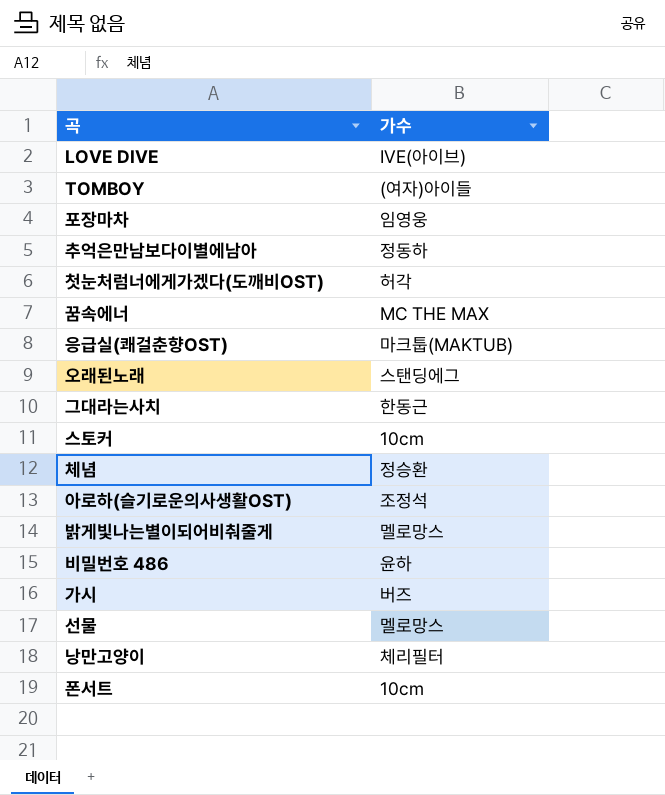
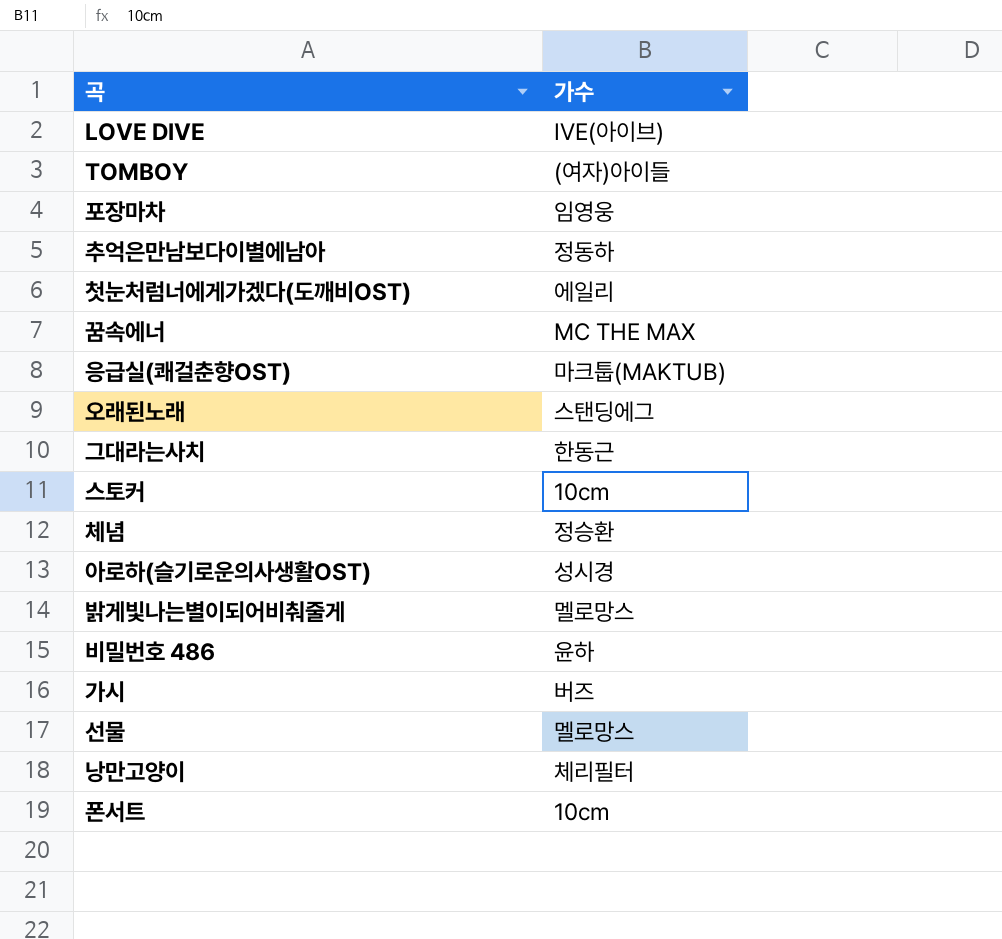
첫눈처럼너에게가겠다(도깨비OST) | 가수: 허각 -> 에일리
아로하(슬기로운의사생활OST) | 가수: 조정석 -> 성시경

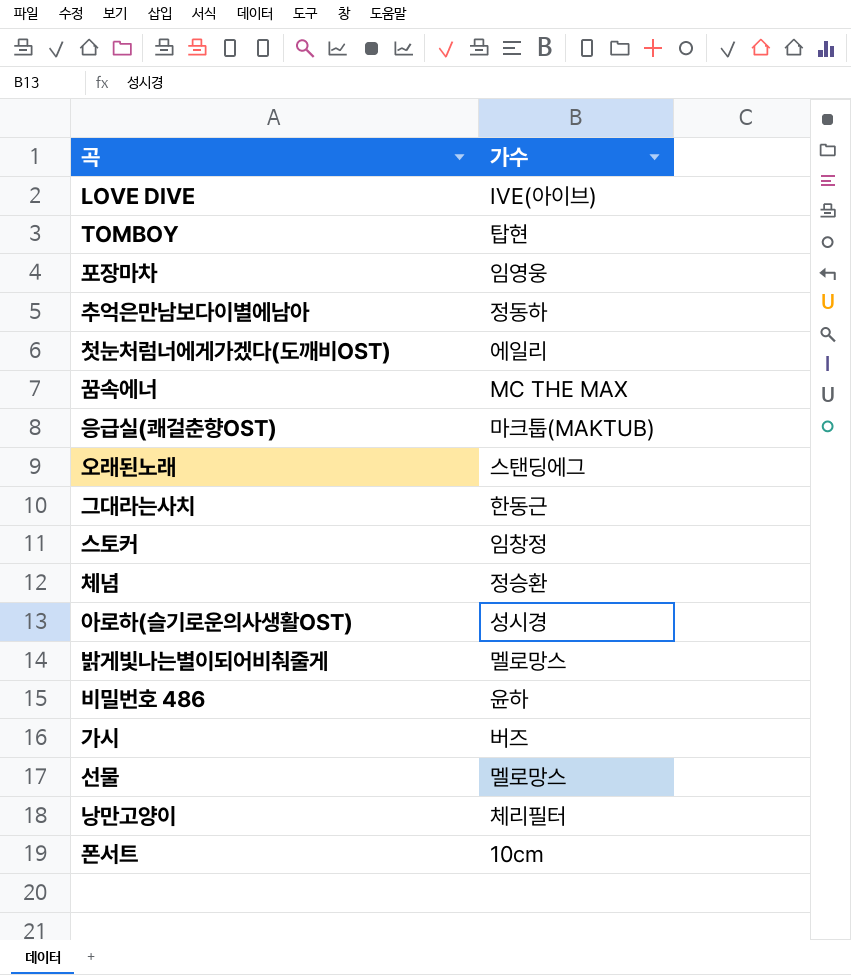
TOMBOY | 가수: (여자)아이들 -> 탑현
스토커 | 가수: 10cm -> 임창정

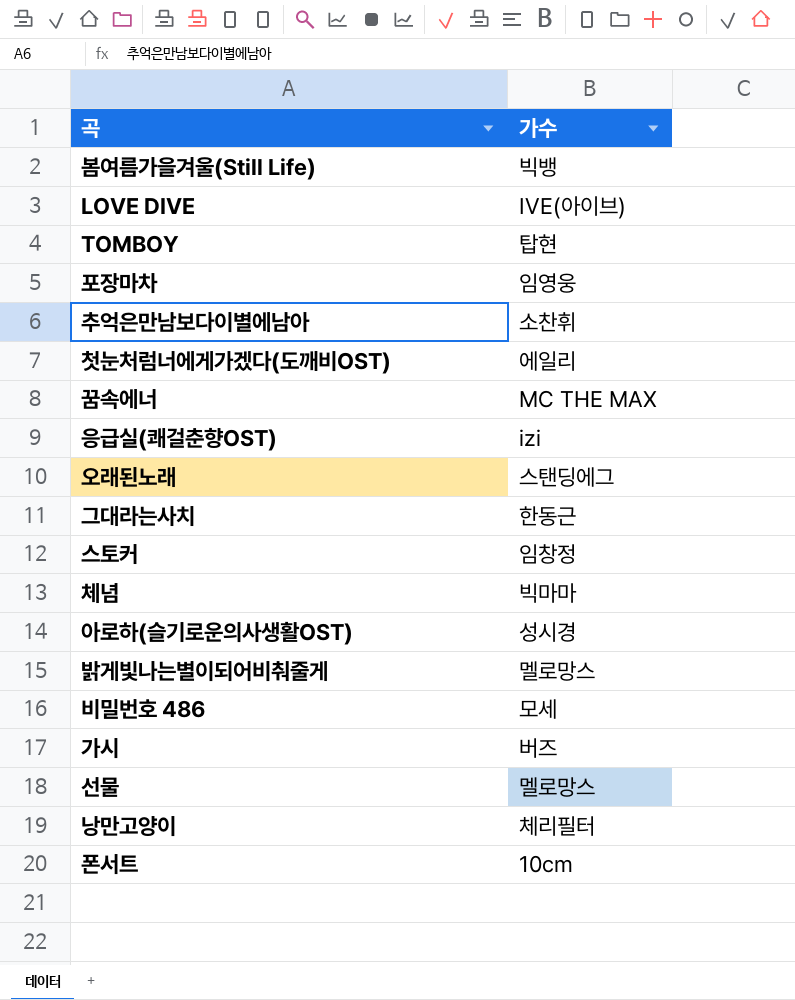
row 봄여름가을겨울(Still Life): none -> 빅뱅
추억은만남보다이별에남아 | 가수: 정동하 -> 소찬휘
응급실(쾌걸춘향OST) | 가수: 마크툽(MAKTUB) -> izi
체념 | 가수: 정승환 -> 빅마마
비밀번호 486 | 가수: 윤하 -> 모세

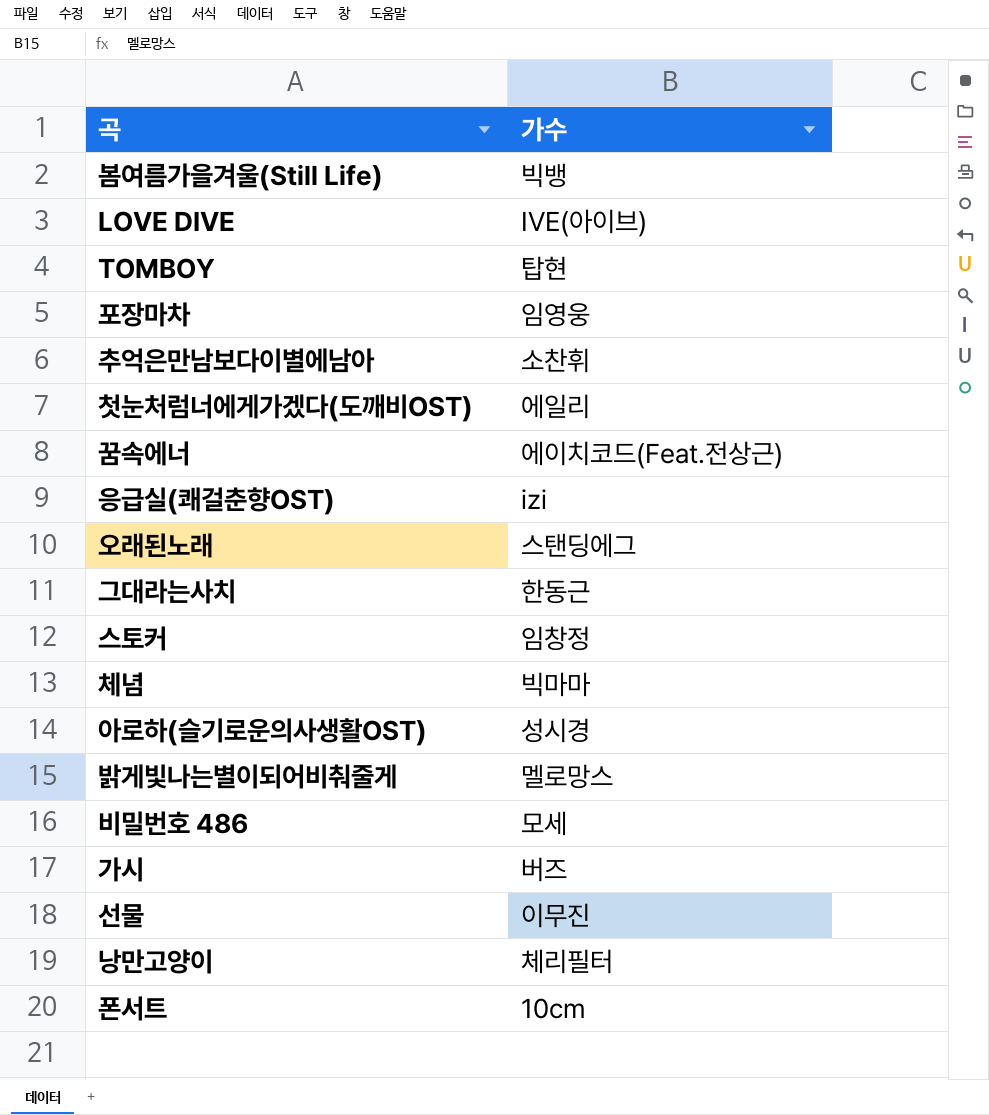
꿈속에너 | 가수: MC THE MAX -> 에이치코드(Feat.전상근)
선물 | 가수: 멜로망스 -> 이무진

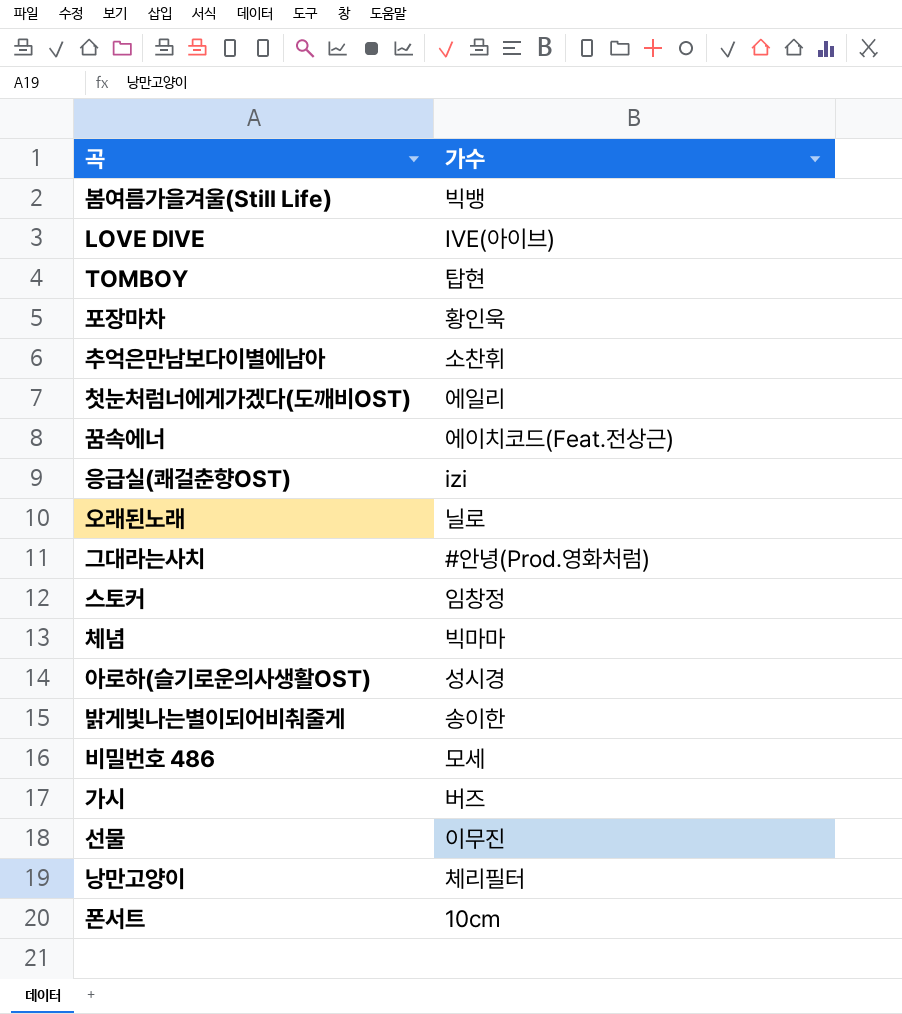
포장마차 | 가수: 임영웅 -> 황인욱
오래된노래 | 가수: 스탠딩에그 -> 닐로
그대라는사치 | 가수: 한동근 -> #안녕(Prod.영화처럼)
밝게빛나는별이되어비춰줄게 | 가수: 멜로망스 -> 송이한

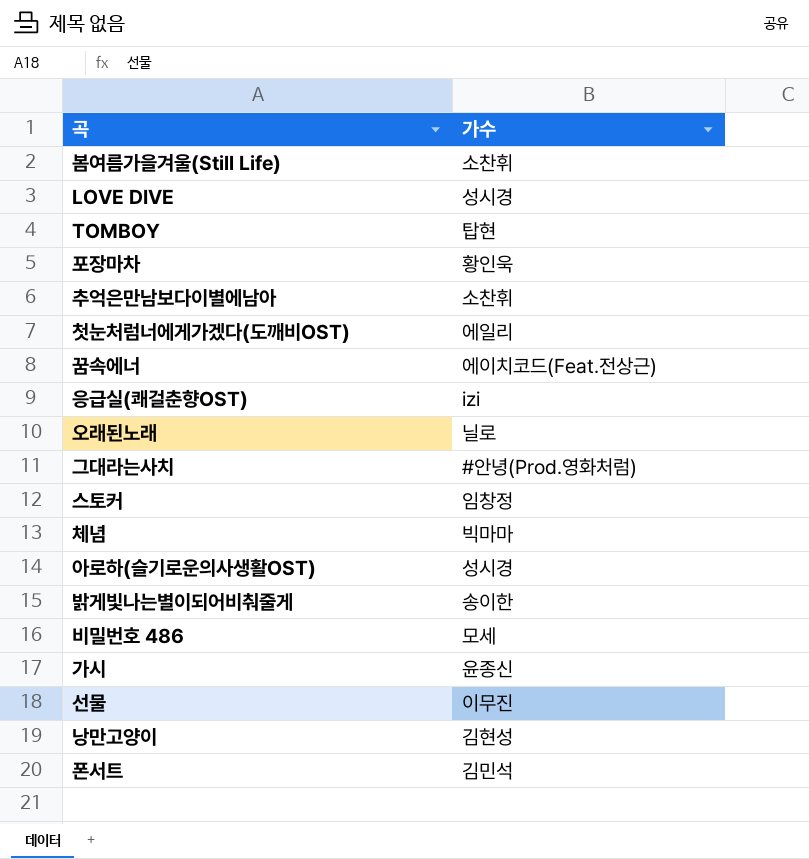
봄여름가을겨울(Still Life) | 가수: 빅뱅 -> 소찬휘
LOVE DIVE | 가수: IVE(아이브) -> 성시경
가시 | 가수: 버즈 -> 윤종신
낭만고양이 | 가수: 체리필터 -> 김현성
폰서트 | 가수: 10cm -> 김민석

